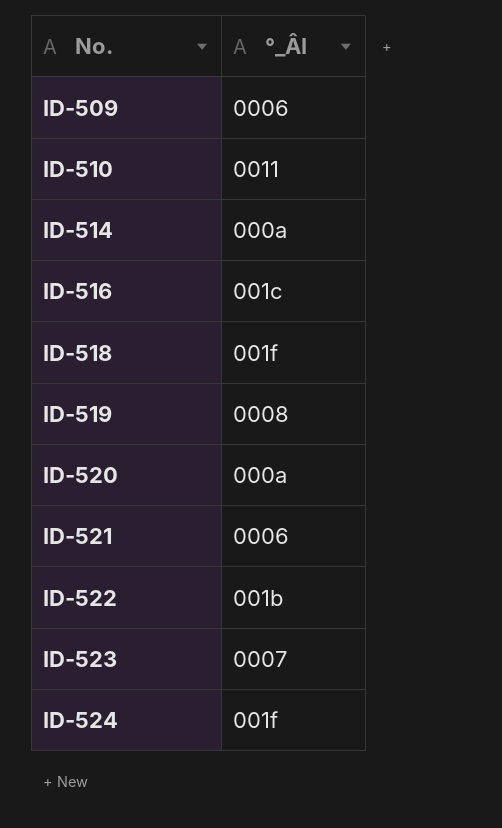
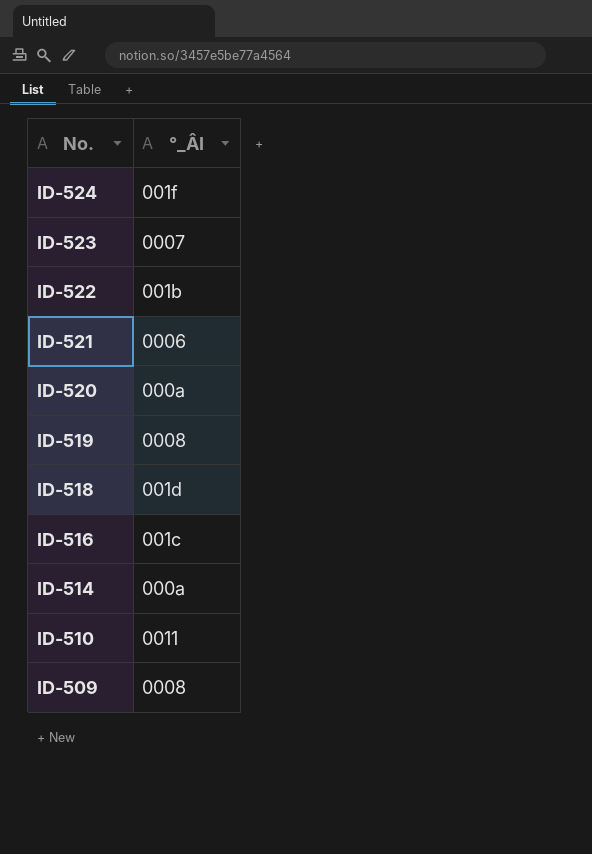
row order: No. ascending -> No. descending
ID-518 | °_ÂI: 001f -> 001d
ID-509 | °_ÂI: 0006 -> 0008

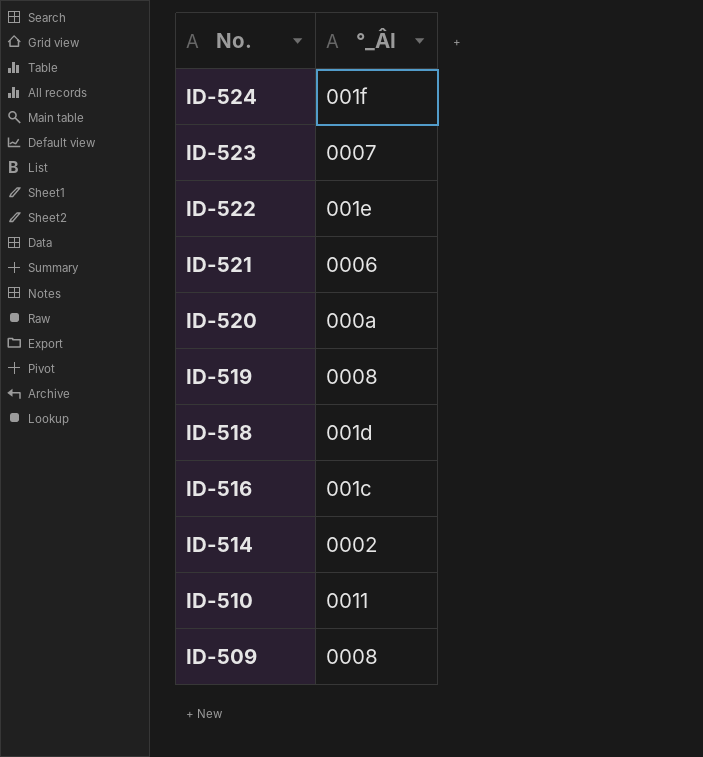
ID-522 | °_ÂI: 001b -> 001e
ID-514 | °_ÂI: 000a -> 0002

